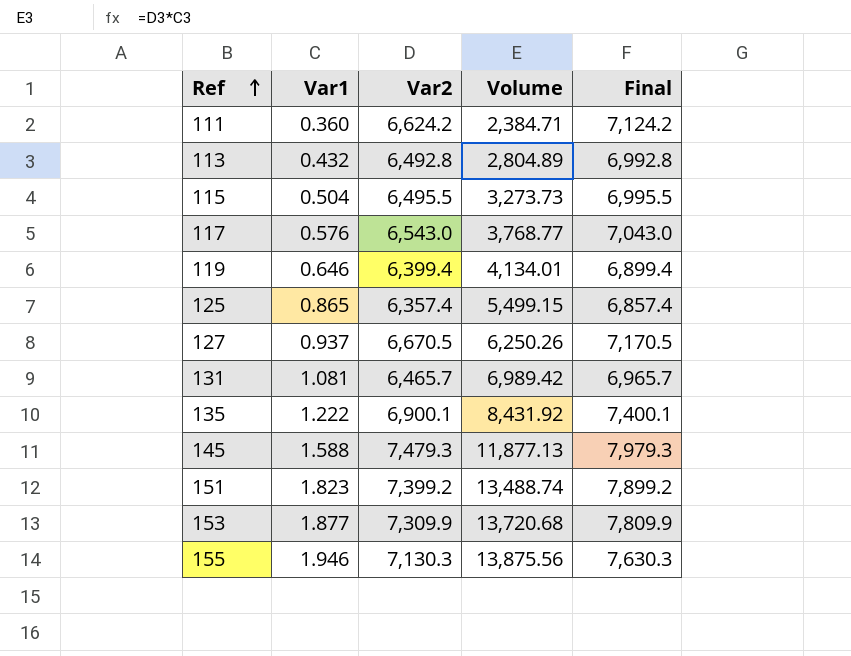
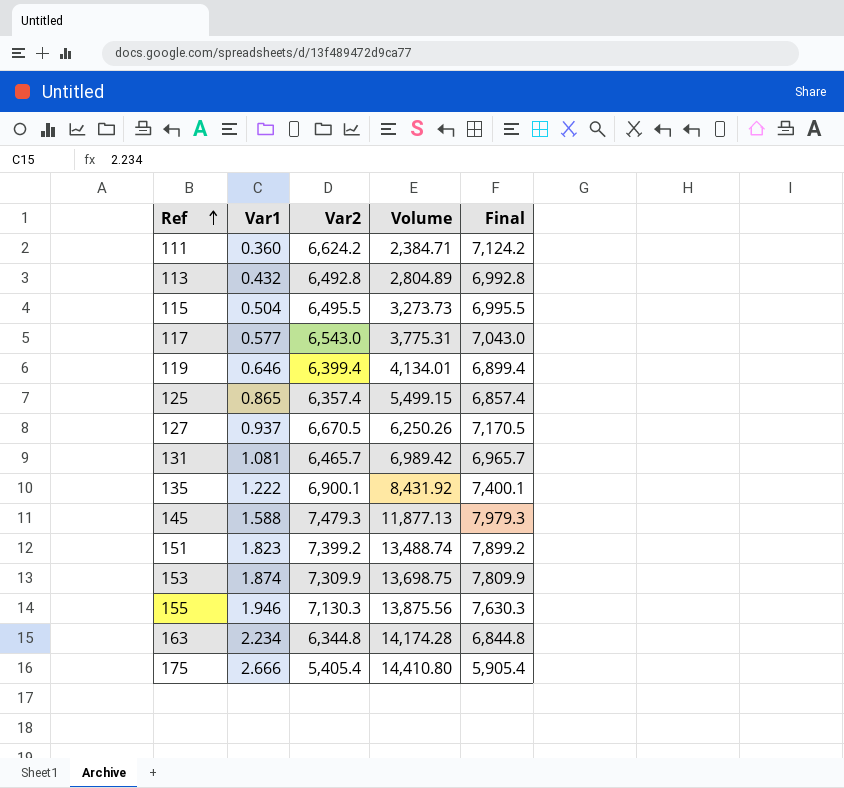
117 | Var1: 0.576 -> 0.577
117 | Volume: 3,768.77 -> 3,775.31
153 | Var1: 1.877 -> 1.874
153 | Volume: 13,720.68 -> 13,698.75
row 163: none -> 2.234 | 6,344.8 | 14,174.28 | 6,844.8
row 175: none -> 2.666 | 5,405.4 | 14,410.80 | 5,905.4

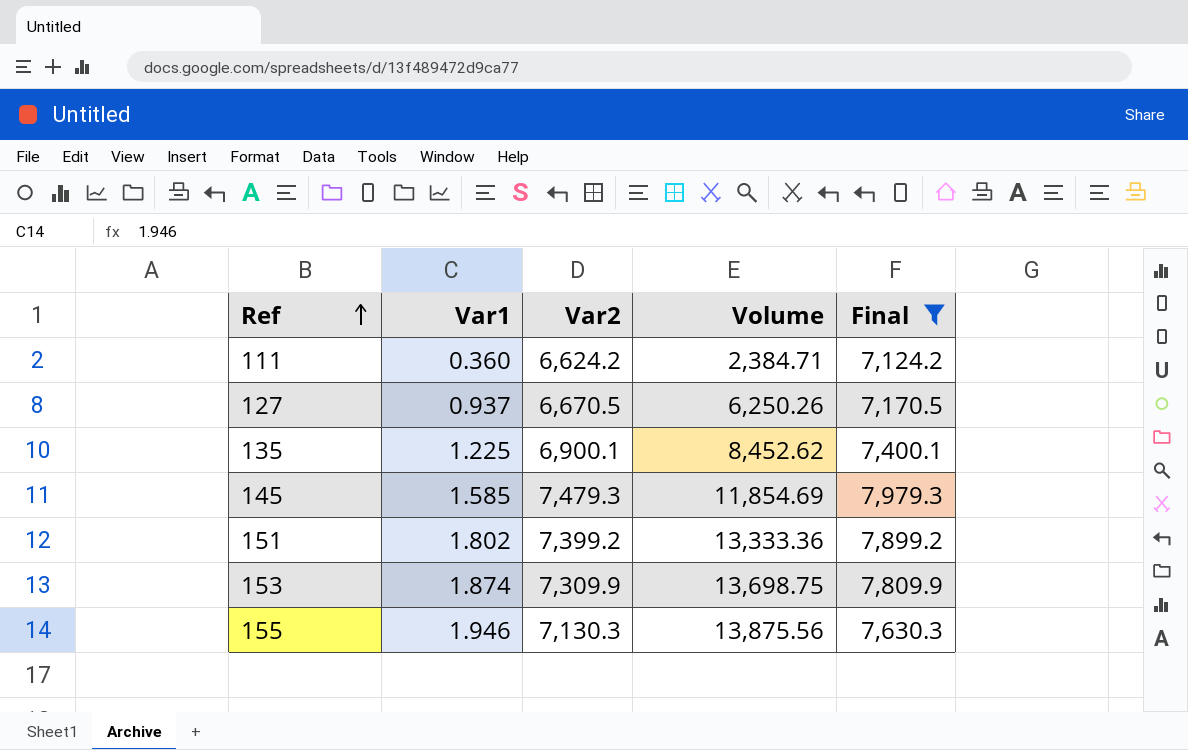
filter: none -> Final >= 7,124.2
135 | Var1: 1.222 -> 1.225
135 | Volume: 8,431.92 -> 8,452.62
145 | Var1: 1.588 -> 1.585
145 | Volume: 11,877.13 -> 11,854.69
151 | Var1: 1.823 -> 1.802
151 | Volume: 13,488.74 -> 13,333.36

